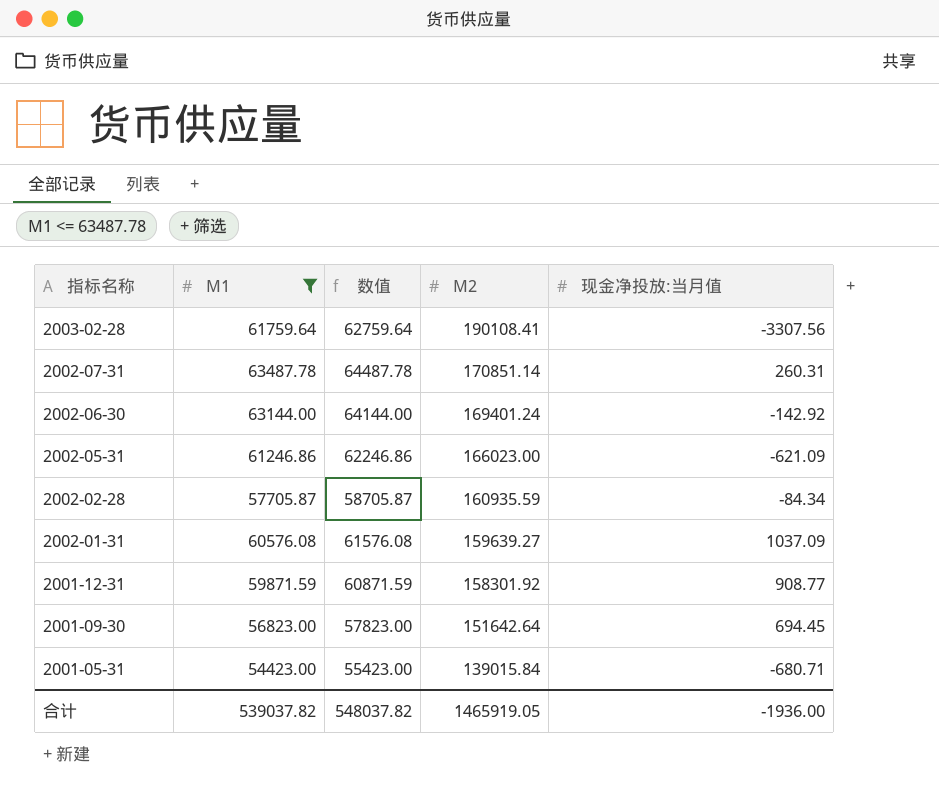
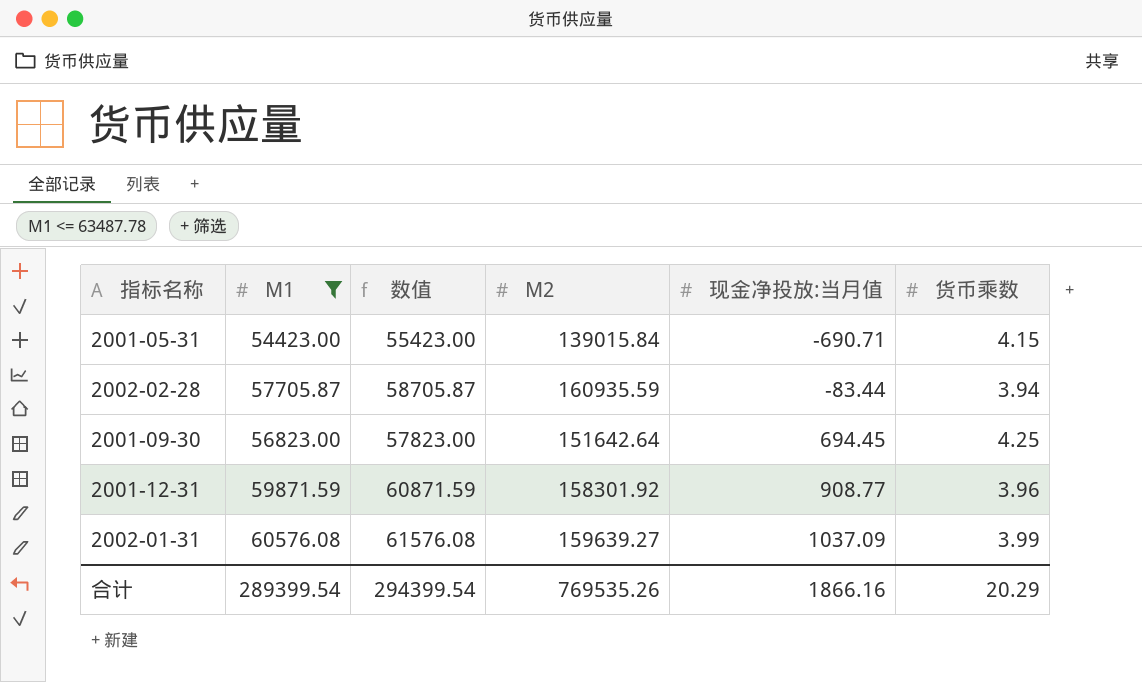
row order: 指标名称 descending -> 现金净投放:当月值 ascending
column 货币乘数 | position: none -> 6
row 2003-02-28: 61759.64 | 62759.64 | 190108.41 | -3307.56 -> none
row 2002-07-31: 63487.78 | 64487.78 | 170851.14 | 260.31 -> none
row 2002-06-30: 63144.00 | 64144.00 | 169401.24 | -142.92 -> none
row 2002-05-31: 61246.86 | 62246.86 | 166023.00 | -621.09 -> none
2001-05-31 | 现金净投放:当月值: -680.71 -> -690.71
2002-02-28 | 现金净投放:当月值: -84.34 -> -83.44
合计 | M1: 539037.82 -> 289399.54
合计 | 数值: 548037.82 -> 294399.54
合计 | M2: 1465919.05 -> 769535.26
合计 | 现金净投放:当月值: -1936.00 -> 1866.16

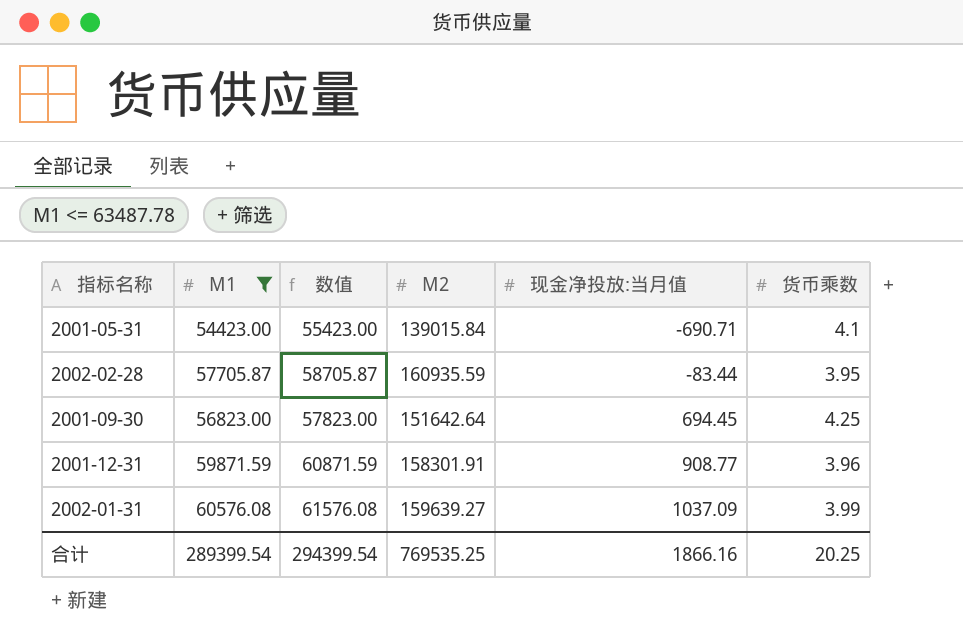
2001-05-31 | 货币乘数: 4.15 -> 4.1
2002-02-28 | 货币乘数: 3.94 -> 3.95
2001-12-31 | M2: 158301.92 -> 158301.91
合计 | M2: 769535.26 -> 769535.25
合计 | 货币乘数: 20.29 -> 20.25

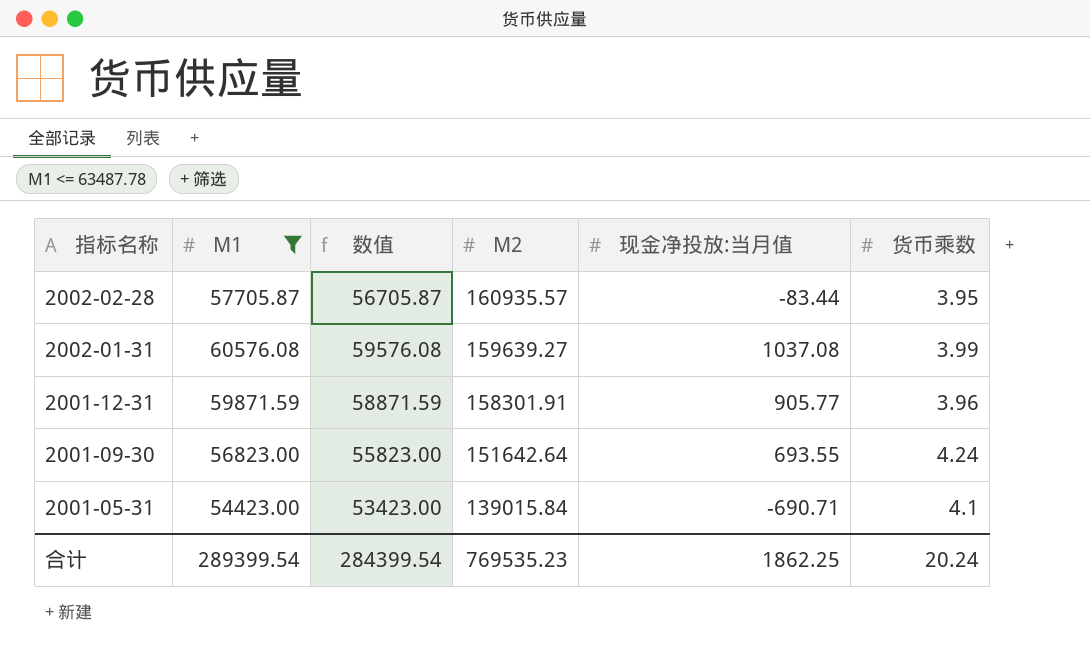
row order: 现金净投放:当月值 ascending -> 指标名称 descending
column 数值 | formula: [M1] + 1000 -> [M1] - 1000
2002-02-28 | M2: 160935.59 -> 160935.57
2002-01-31 | 现金净投放:当月值: 1037.09 -> 1037.08
2001-12-31 | 现金净投放:当月值: 908.77 -> 905.77
2001-09-30 | 现金净投放:当月值: 694.45 -> 693.55
2001-09-30 | 货币乘数: 4.25 -> 4.24
合计 | 数值: 294399.54 -> 284399.54
合计 | M2: 769535.25 -> 769535.23
合计 | 现金净投放:当月值: 1866.16 -> 1862.25
合计 | 货币乘数: 20.25 -> 20.24

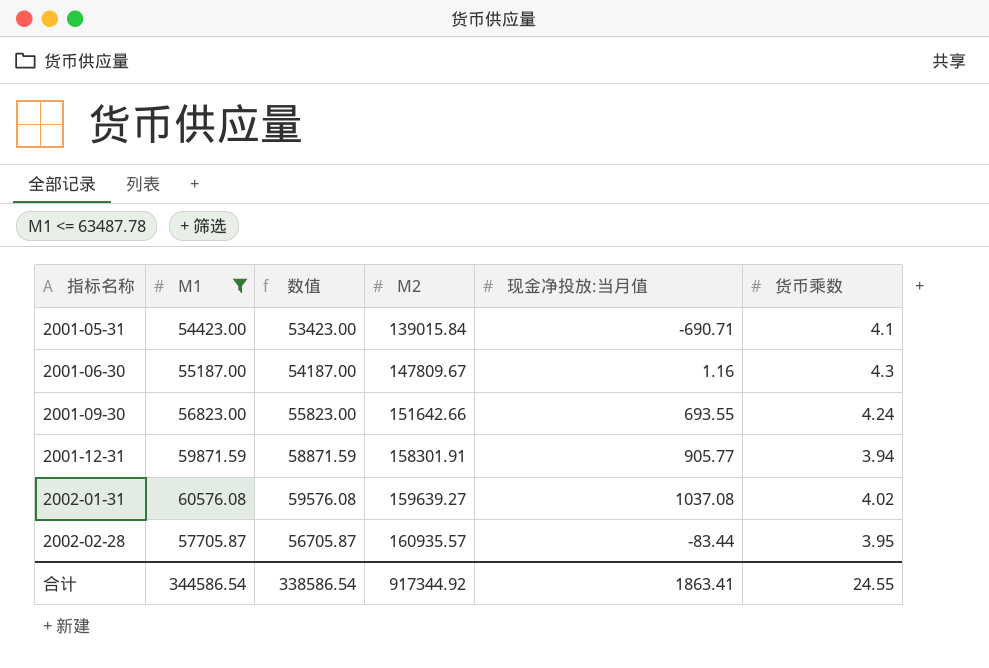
row order: 指标名称 descending -> 指标名称 ascending
row 2001-06-30: none -> 55187.00 | 54187.00 | 147809.67 | 1.16 | 4.3
2001-09-30 | M2: 151642.64 -> 151642.66
2001-12-31 | 货币乘数: 3.96 -> 3.94
2002-01-31 | 货币乘数: 3.99 -> 4.02
合计 | M1: 289399.54 -> 344586.54
合计 | 数值: 284399.54 -> 338586.54
合计 | M2: 769535.23 -> 917344.92
合计 | 现金净投放:当月值: 1862.25 -> 1863.41
合计 | 货币乘数: 20.24 -> 24.55

